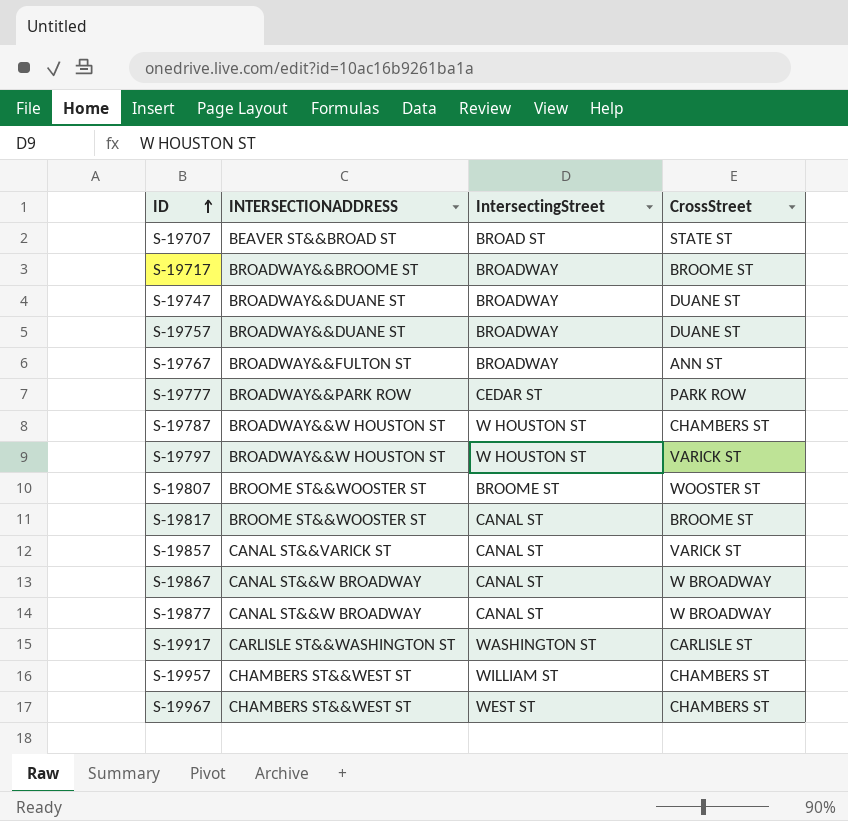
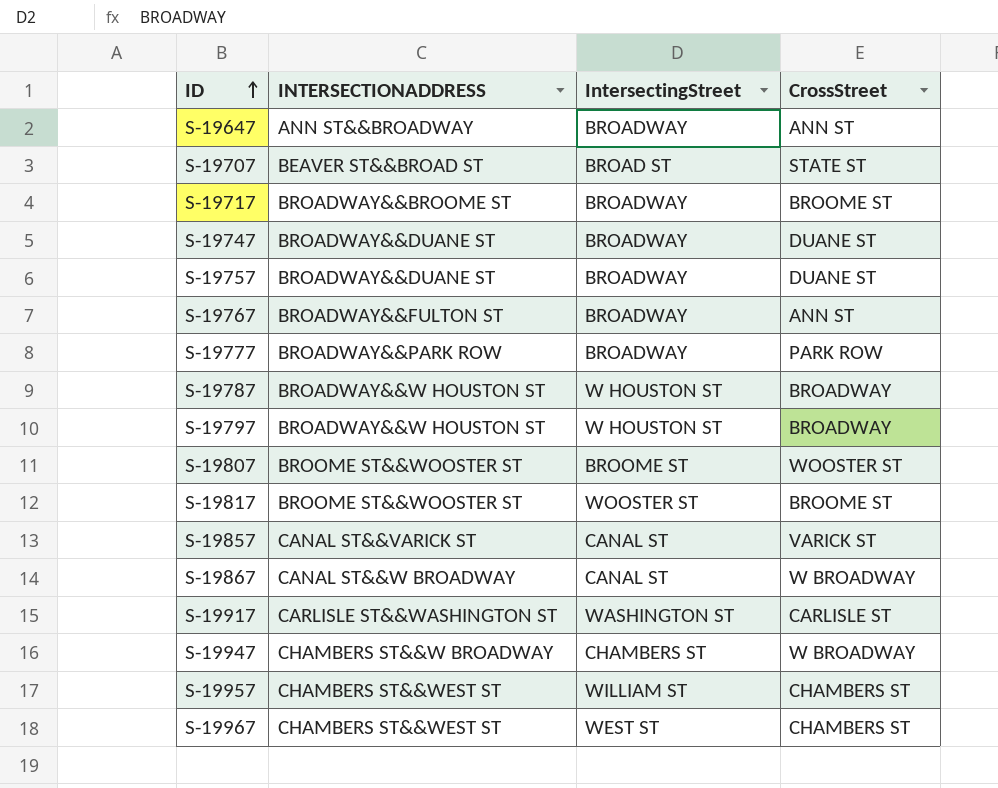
row S-19877: CANAL ST&&W BROADWAY | CANAL ST | W BROADWAY -> none
row S-19647: none -> ANN ST&&BROADWAY | BROADWAY | ANN ST
S-19777 | IntersectingStreet: CEDAR ST -> BROADWAY
S-19787 | CrossStreet: CHAMBERS ST -> BROADWAY
S-19797 | CrossStreet: VARICK ST -> BROADWAY
S-19817 | IntersectingStreet: CANAL ST -> WOOSTER ST
row S-19947: none -> CHAMBERS ST&&W BROADWAY | CHAMBERS ST | W BROADWAY

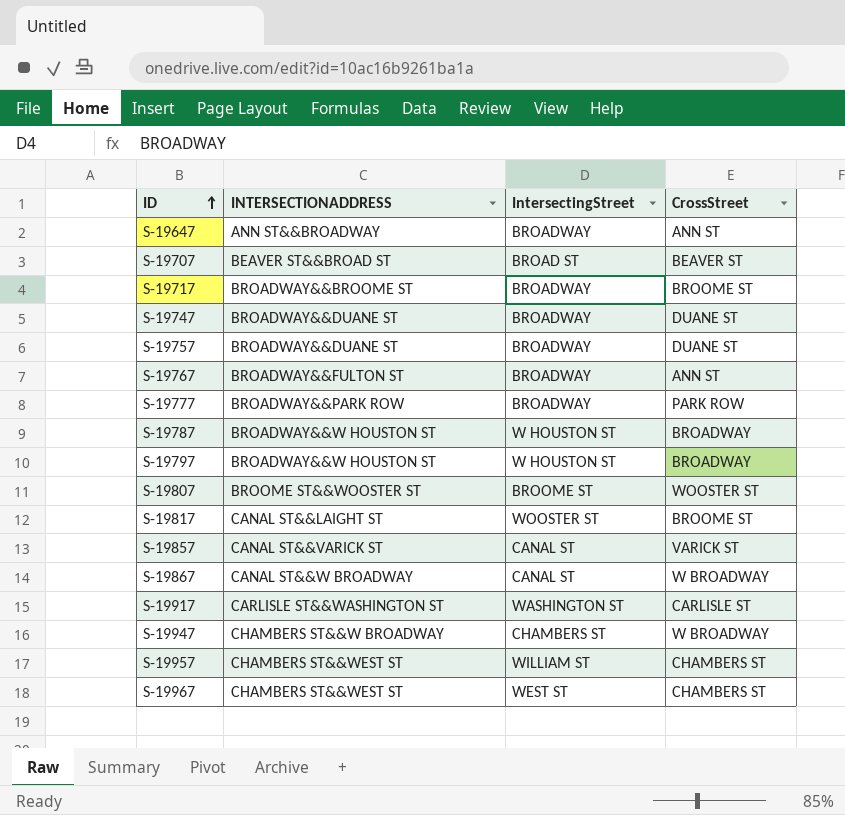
S-19707 | CrossStreet: STATE ST -> BEAVER ST
S-19817 | INTERSECTIONADDRESS: BROOME ST&&WOOSTER ST -> CANAL ST&&LAIGHT ST

